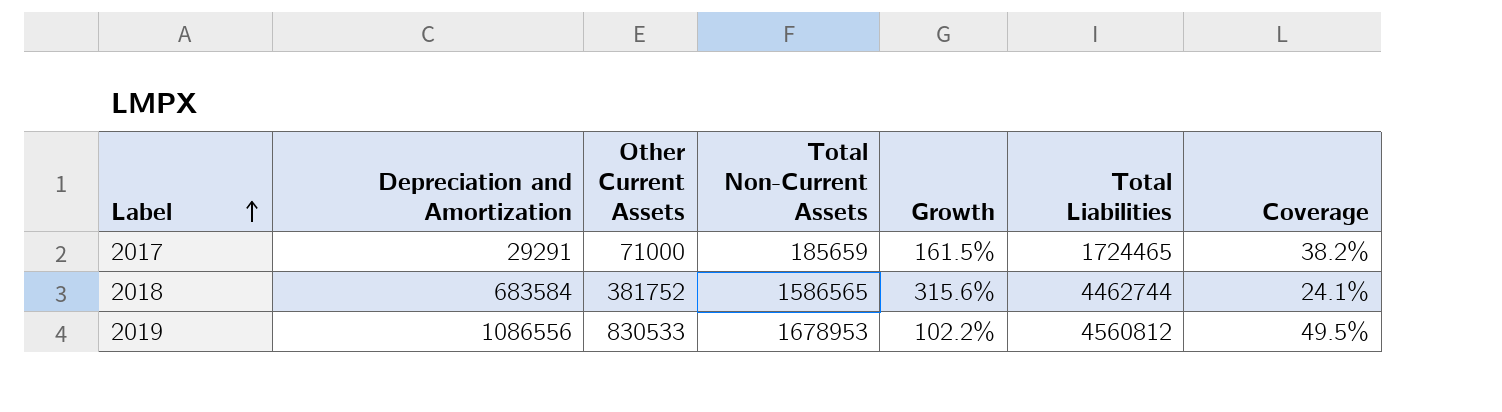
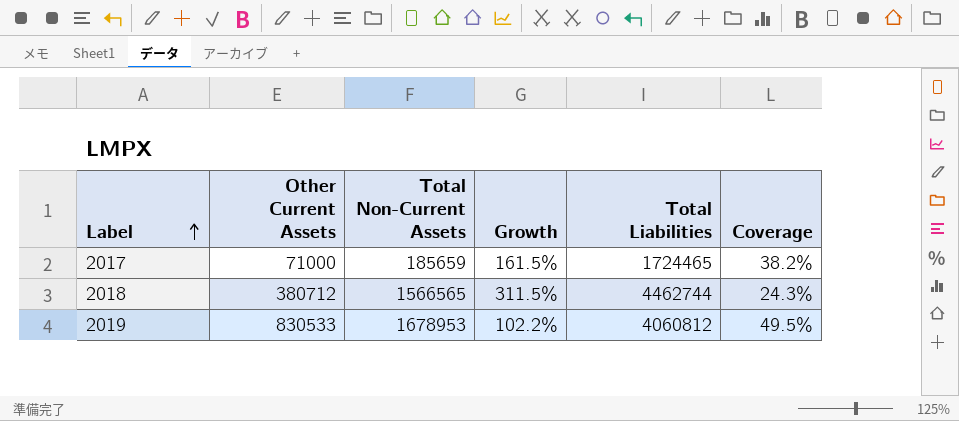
column Depreciation and Amortization | position: 2 -> none
2018 | Other Current Assets: 381752 -> 380712
2018 | Total Non-Current Assets: 1586565 -> 1566565
2018 | Growth: 315.6% -> 311.5%
2018 | Coverage: 24.1% -> 24.3%
2019 | Total Liabilities: 4560812 -> 4060812

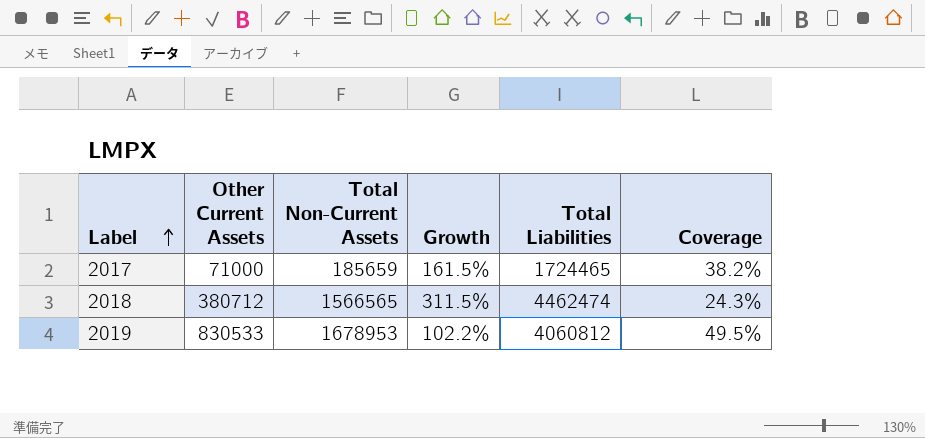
2018 | Total Liabilities: 4462744 -> 4462474

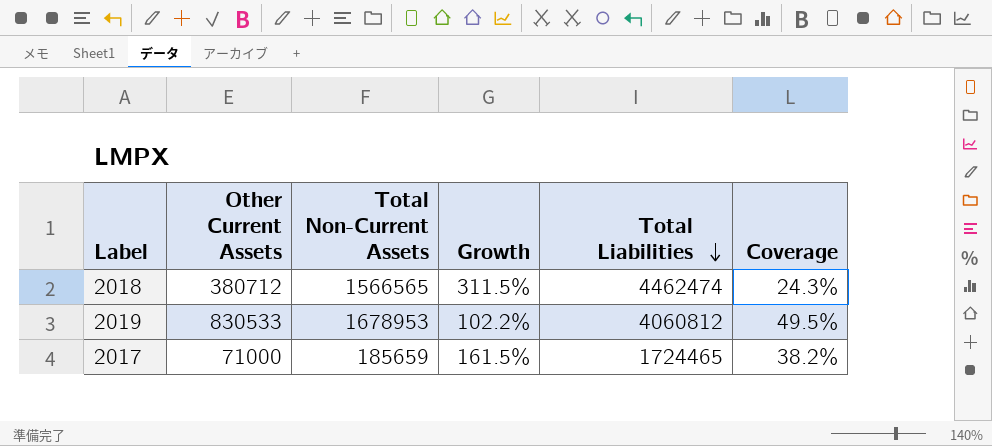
row order: Label ascending -> Total Liabilities descending

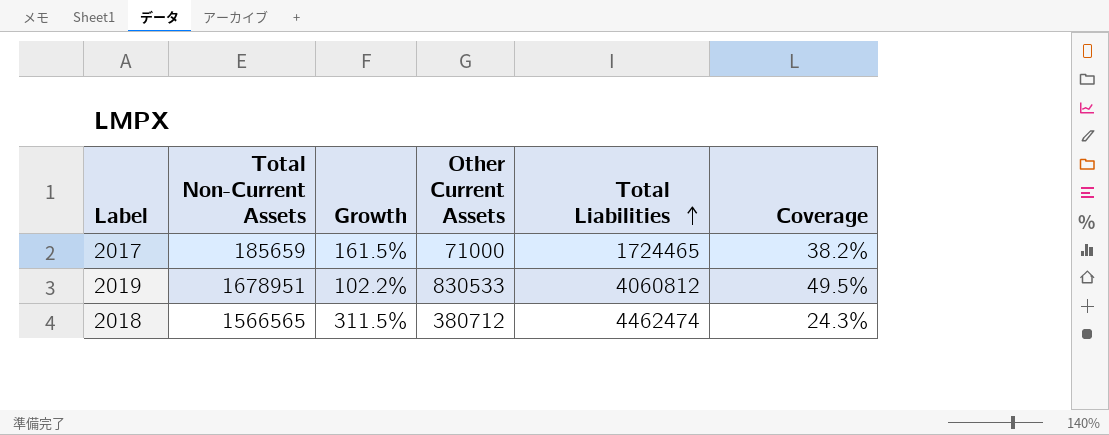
row order: Total Liabilities descending -> Total Liabilities ascending
column Other Current Assets | position: 2 -> 4
2019 | Total Non-Current Assets: 1678953 -> 1678951

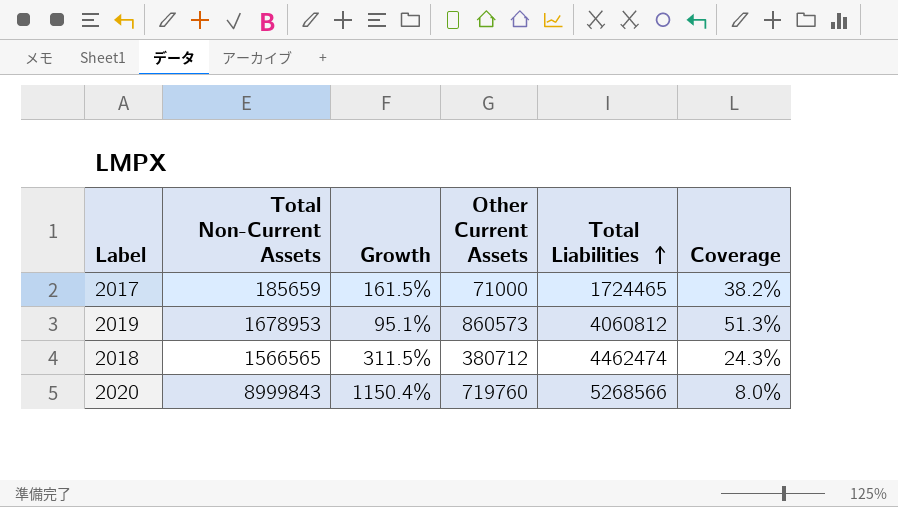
2019 | Total Non-Current Assets: 1678951 -> 1678953
2019 | Growth: 102.2% -> 95.1%
2019 | Other Current Assets: 830533 -> 860573
2019 | Coverage: 49.5% -> 51.3%
row 2020: none -> 8999843 | 1150.4% | 719760 | 5268566 | 8.0%

